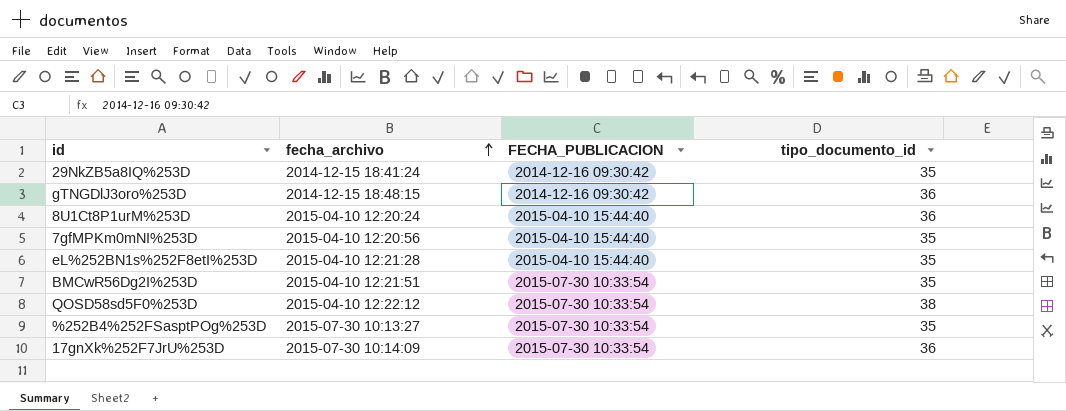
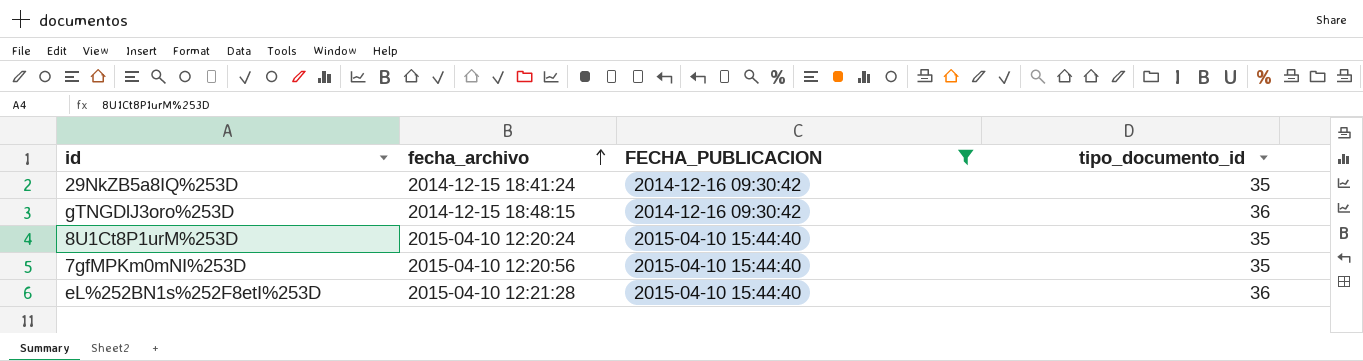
filter: none -> FECHA_PUBLICACION != 2015-07-30 10:33:54
8U1Ct8P1urM%253D | tipo_documento_id: 36 -> 35
eL%252BN1s%252F8etI%253D | tipo_documento_id: 35 -> 36

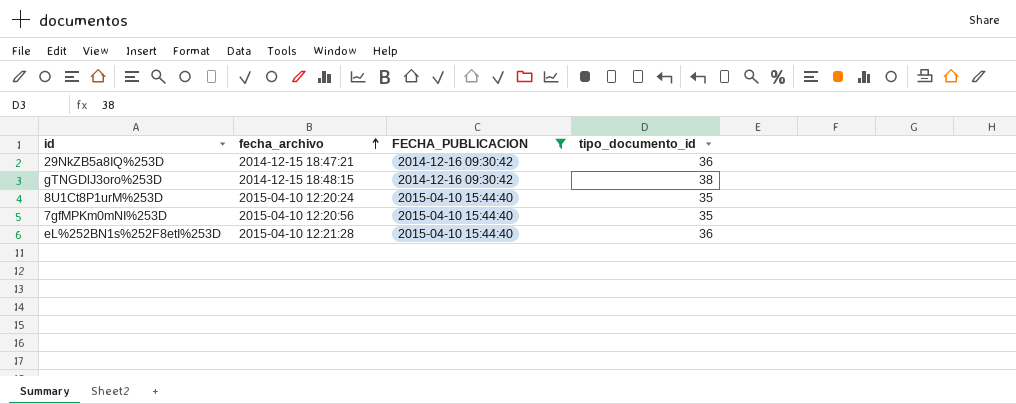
29NkZB5a8IQ%253D | fecha_archivo: 2014-12-15 18:41:24 -> 2014-12-15 18:47:21
29NkZB5a8IQ%253D | tipo_documento_id: 35 -> 36
gTNGDlJ3oro%253D | tipo_documento_id: 36 -> 38

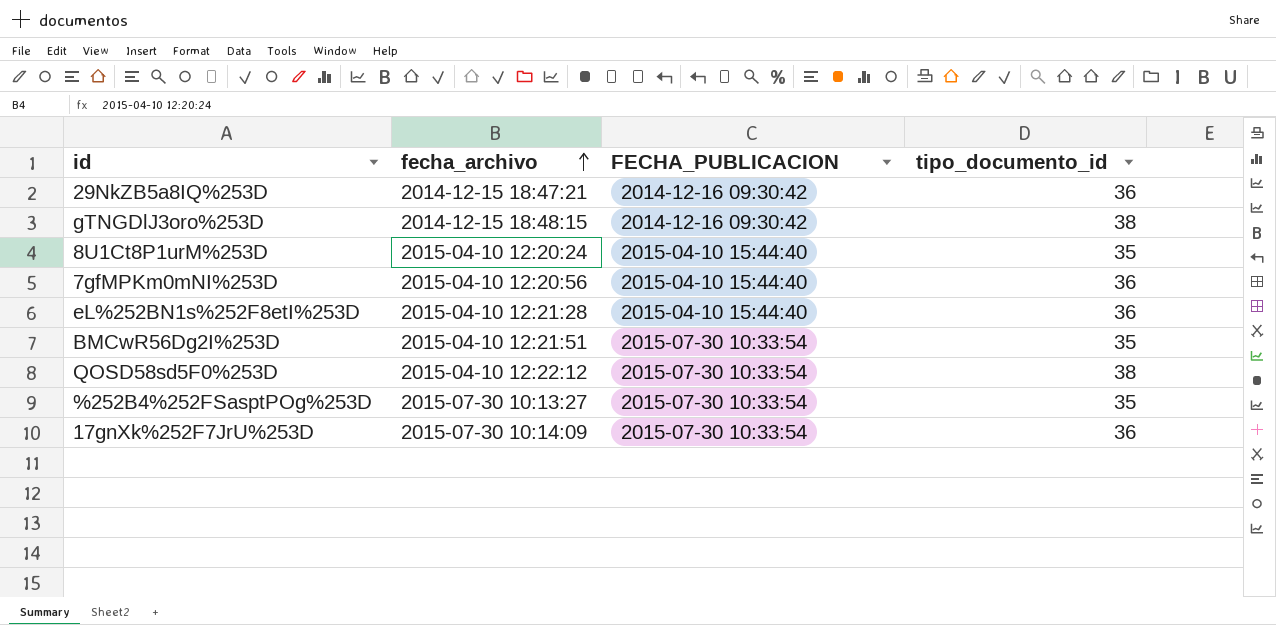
filter: FECHA_PUBLICACION != 2015-07-30 10:33:54 -> none
7gfMPKm0mNI%253D | tipo_documento_id: 35 -> 36

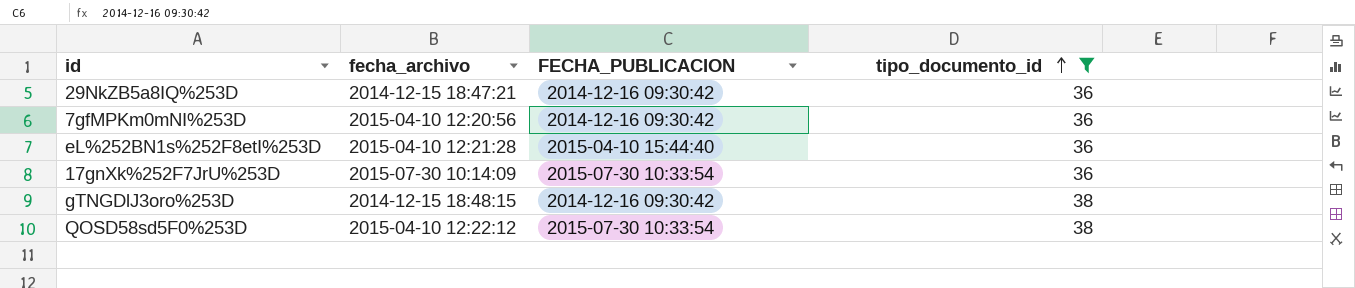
filter: none -> tipo_documento_id != 35
row order: fecha_archivo ascending -> tipo_documento_id ascending
7gfMPKm0mNI%253D | FECHA_PUBLICACION: 2015-04-10 15:44:40 -> 2014-12-16 09:30:42

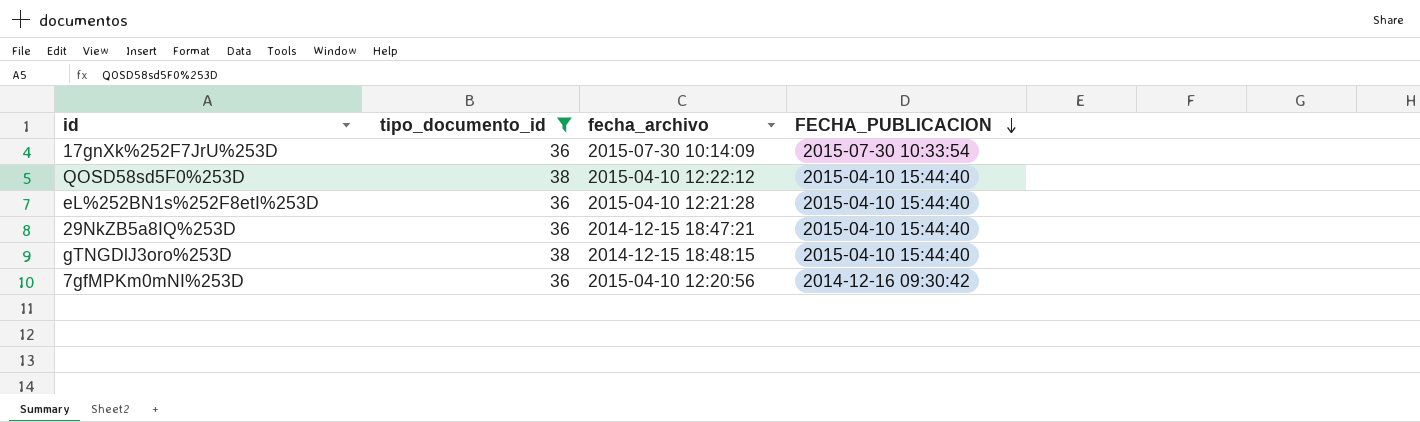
row order: tipo_documento_id ascending -> FECHA_PUBLICACION descending
column tipo_documento_id | position: 4 -> 2
QOSD58sd5F0%253D | FECHA_PUBLICACION: 2015-07-30 10:33:54 -> 2015-04-10 15:44:40
29NkZB5a8IQ%253D | FECHA_PUBLICACION: 2014-12-16 09:30:42 -> 2015-04-10 15:44:40
gTNGDlJ3oro%253D | FECHA_PUBLICACION: 2014-12-16 09:30:42 -> 2015-04-10 15:44:40

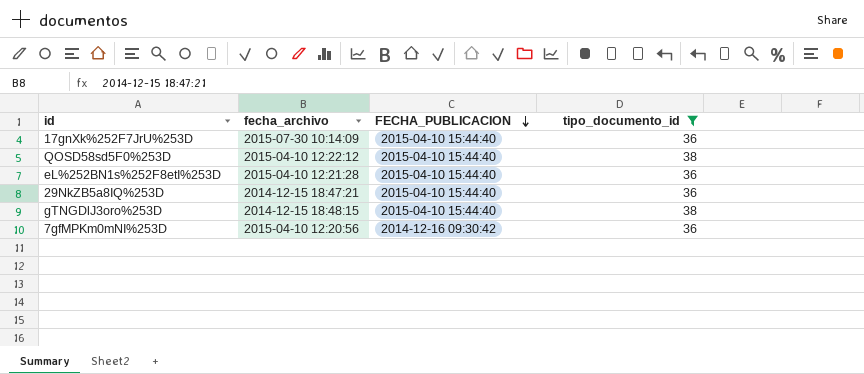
column tipo_documento_id | position: 2 -> 4
17gnXk%252F7JrU%253D | FECHA_PUBLICACION: 2015-07-30 10:33:54 -> 2015-04-10 15:44:40

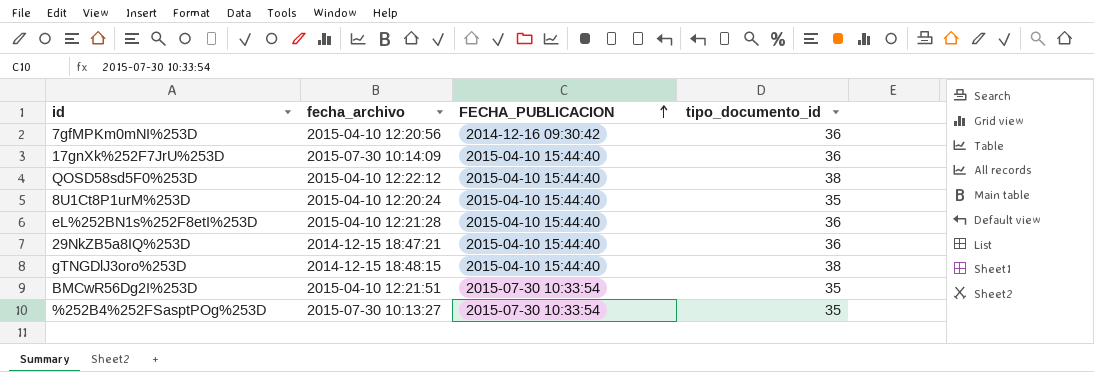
filter: tipo_documento_id != 35 -> none
row order: FECHA_PUBLICACION descending -> FECHA_PUBLICACION ascending

